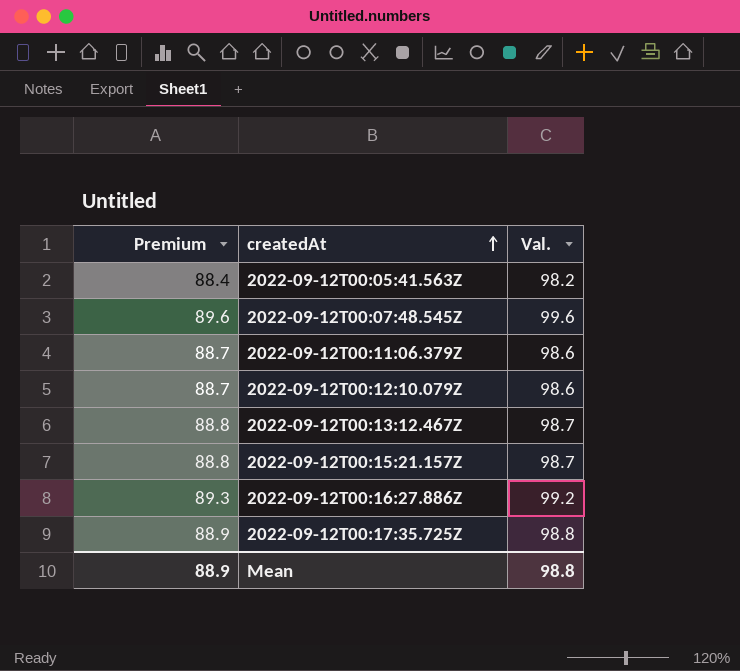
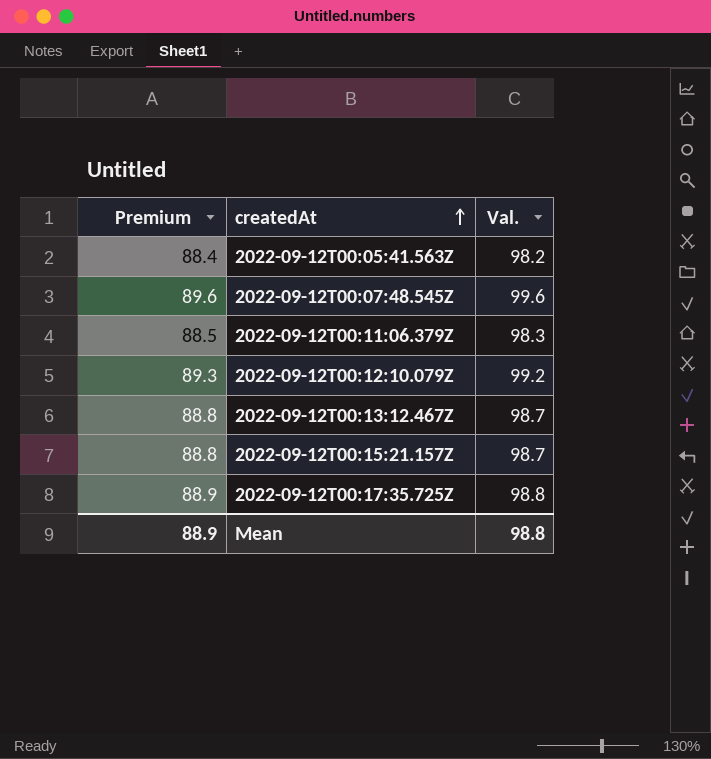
row 2022-09-12T00:16:27.886Z: 89.3 | 99.2 -> none
2022-09-12T00:11:06.379Z | Premium: 88.7 -> 88.5
2022-09-12T00:11:06.379Z | Val.: 98.6 -> 98.3
2022-09-12T00:12:10.079Z | Premium: 88.7 -> 89.3
2022-09-12T00:12:10.079Z | Val.: 98.6 -> 99.2

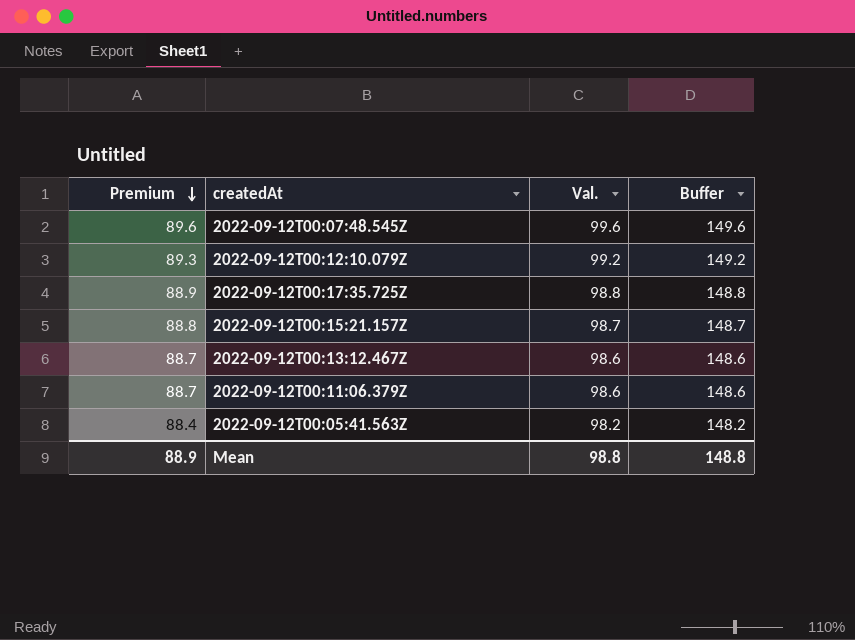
row order: createdAt ascending -> Premium descending
column Buffer | formula: none -> [Val.] + 50
2022-09-12T00:13:12.467Z | Premium: 88.8 -> 88.7
2022-09-12T00:13:12.467Z | Val.: 98.7 -> 98.6
2022-09-12T00:11:06.379Z | Premium: 88.5 -> 88.7
2022-09-12T00:11:06.379Z | Val.: 98.3 -> 98.6

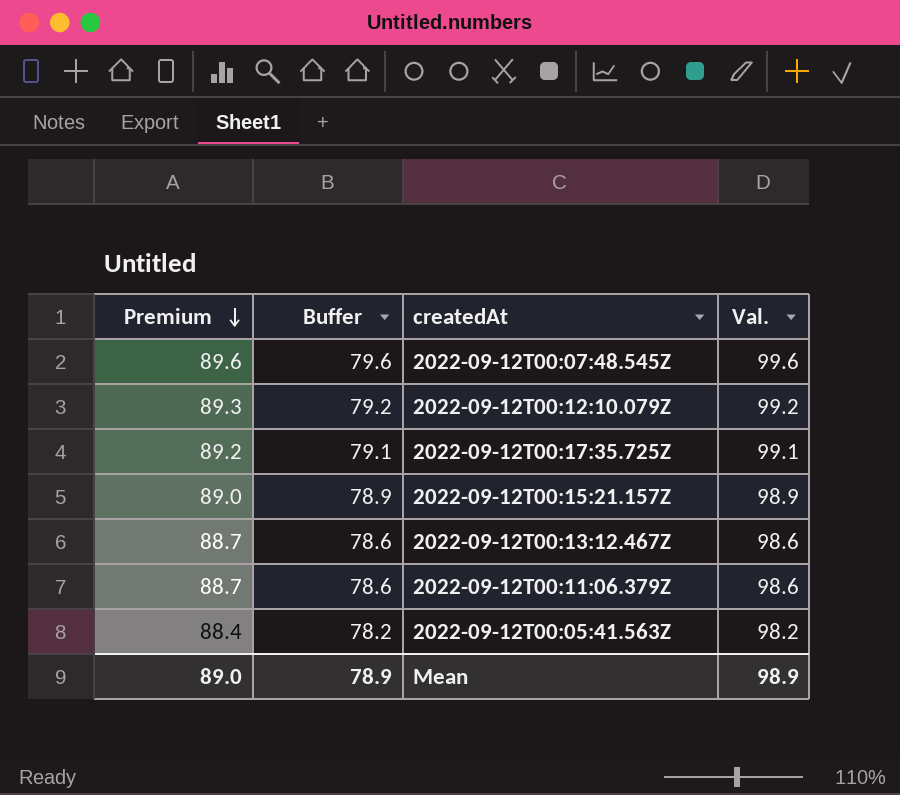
column Buffer | formula: [Val.] + 50 -> [Val.] - 20
column Buffer | position: 4 -> 2
2022-09-12T00:17:35.725Z | Premium: 88.9 -> 89.2
2022-09-12T00:17:35.725Z | Val.: 98.8 -> 99.1
2022-09-12T00:15:21.157Z | Premium: 88.8 -> 89.0
2022-09-12T00:15:21.157Z | Val.: 98.7 -> 98.9
Mean | Premium: 88.9 -> 89.0
Mean | Buffer: 148.8 -> 78.9
Mean | Val.: 98.8 -> 98.9

